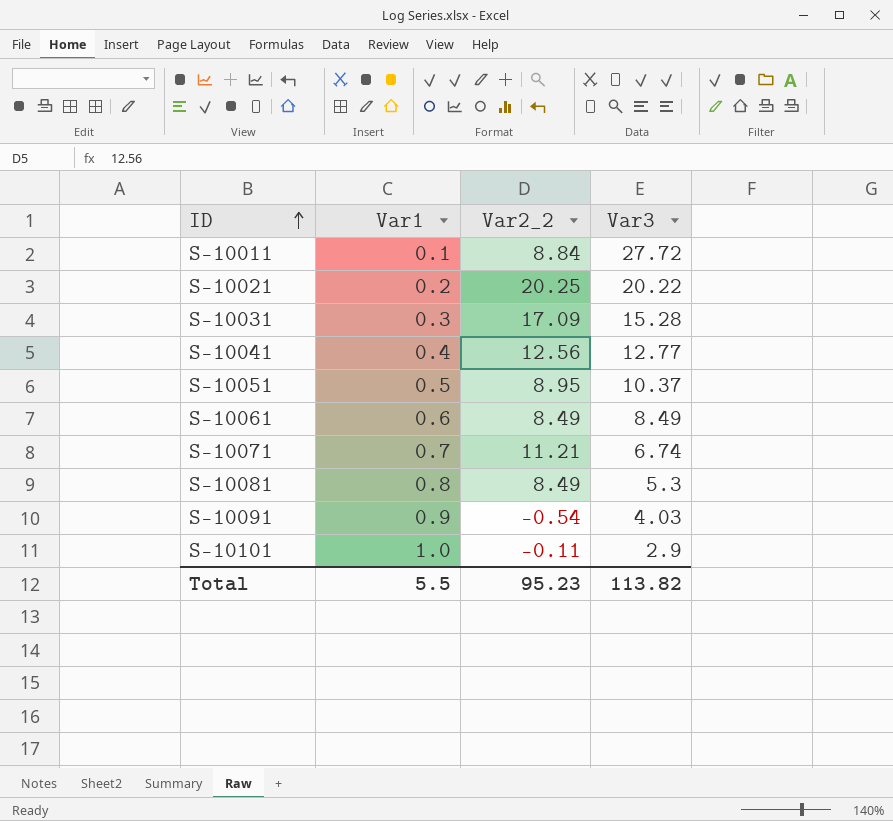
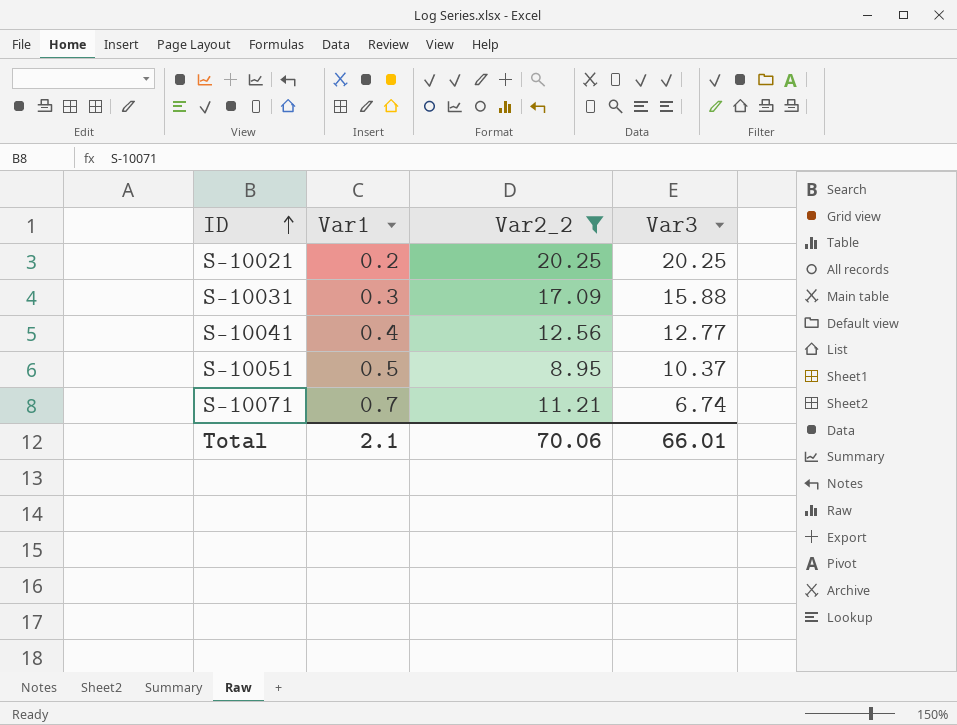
filter: none -> Var2_2 >= 8.95
S-10021 | Var3: 20.22 -> 20.25
S-10031 | Var3: 15.28 -> 15.88
Total | Var1: 5.5 -> 2.1
Total | Var2_2: 95.23 -> 70.06
Total | Var3: 113.82 -> 66.01

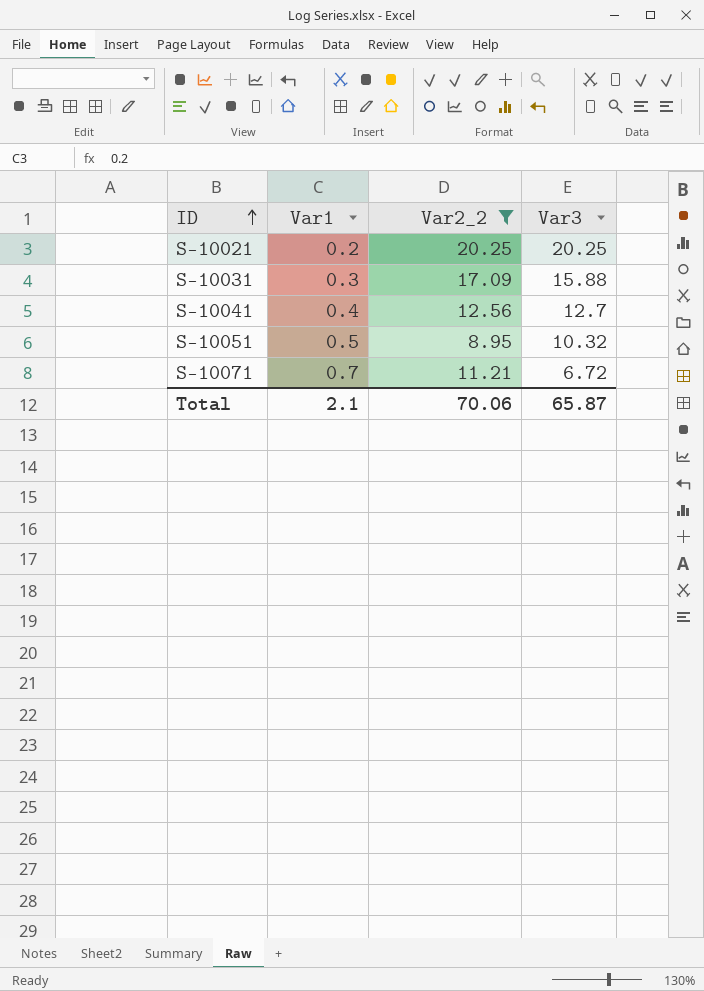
S-10041 | Var3: 12.77 -> 12.7
S-10051 | Var3: 10.37 -> 10.32
S-10071 | Var3: 6.74 -> 6.72
Total | Var3: 66.01 -> 65.87

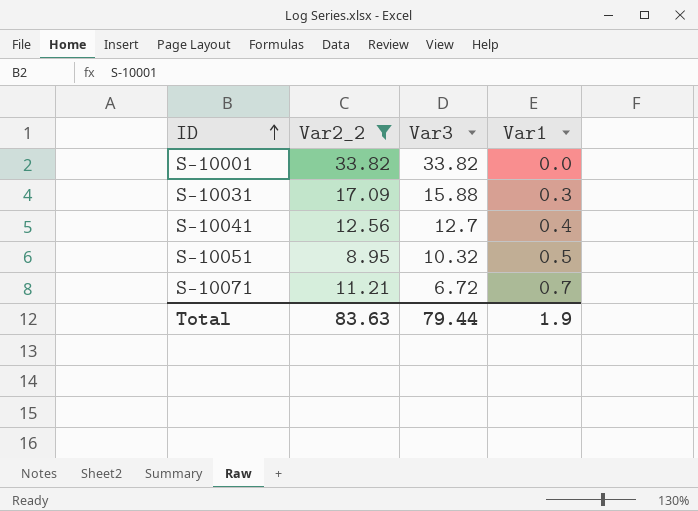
column Var1 | position: 2 -> 4
row S-10021: 0.2 | 20.25 | 20.25 -> none
row S-10001: none -> 33.82 | 33.82 | 0.0
Total | Var2_2: 70.06 -> 83.63
Total | Var3: 65.87 -> 79.44
Total | Var1: 2.1 -> 1.9

